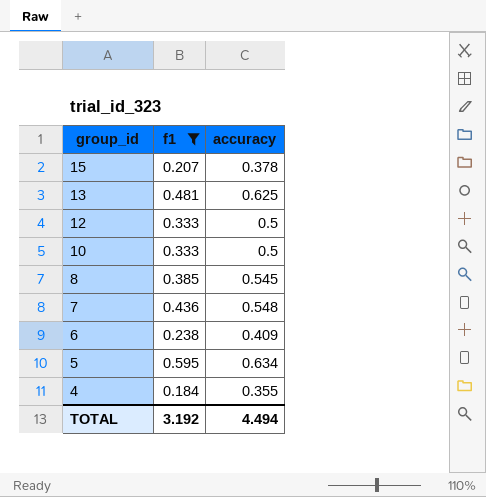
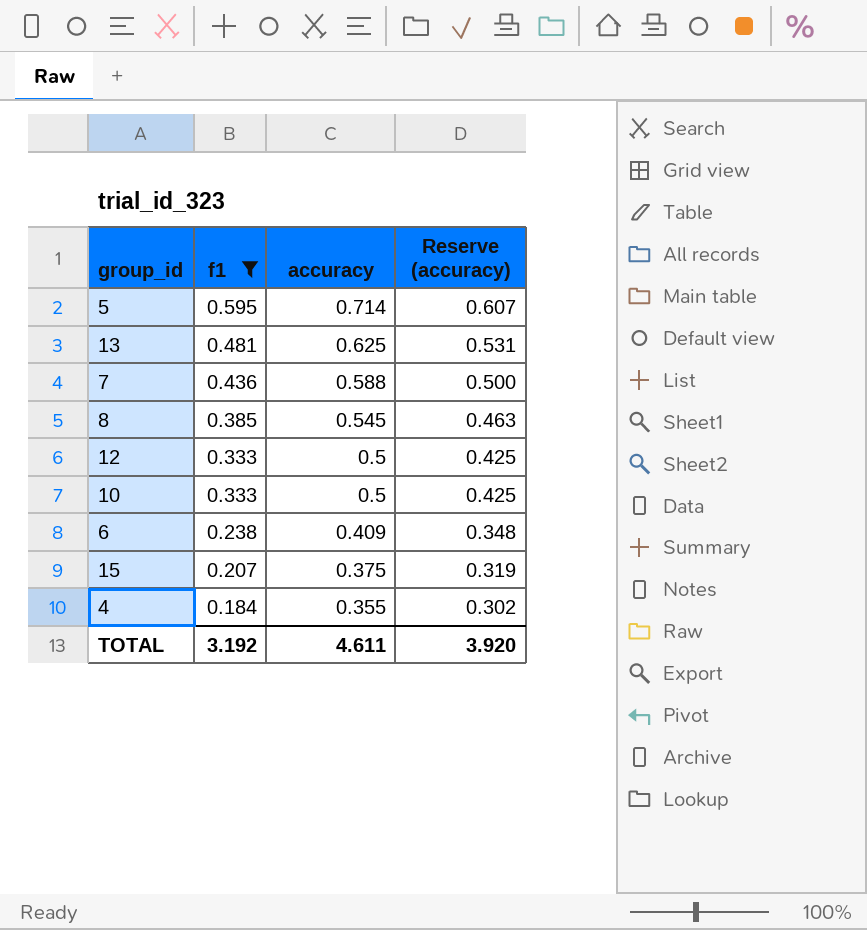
row order: group_id descending -> f1 descending
column Reserve (accuracy) | formula: none -> [accuracy] * 0.85
5 | accuracy: 0.634 -> 0.714
7 | accuracy: 0.548 -> 0.588
15 | accuracy: 0.378 -> 0.375
TOTAL | accuracy: 4.494 -> 4.611

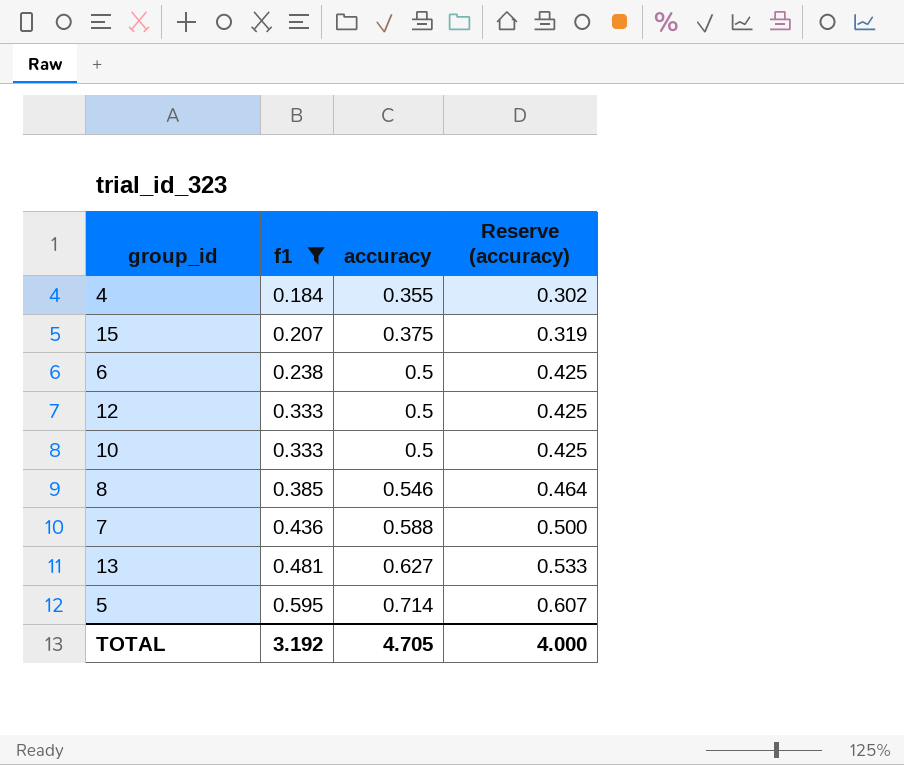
row order: f1 descending -> f1 ascending
6 | accuracy: 0.409 -> 0.5
6 | Reserve (accuracy): 0.348 -> 0.425
8 | accuracy: 0.545 -> 0.546
8 | Reserve (accuracy): 0.463 -> 0.464
13 | accuracy: 0.625 -> 0.627
13 | Reserve (accuracy): 0.531 -> 0.533
TOTAL | accuracy: 4.611 -> 4.705
TOTAL | Reserve (accuracy): 3.920 -> 4.000

